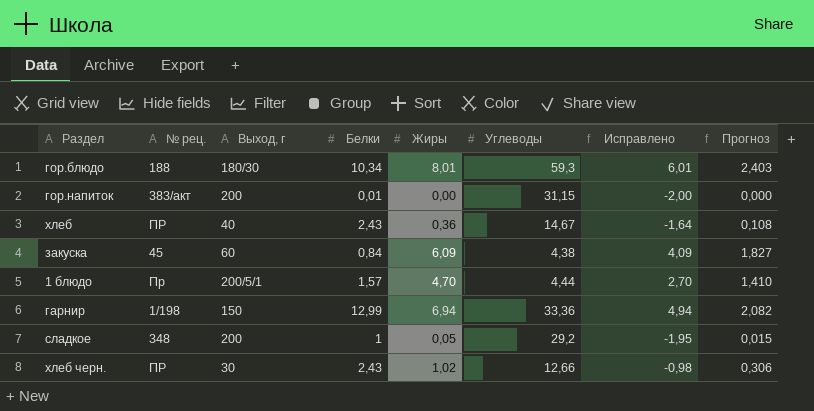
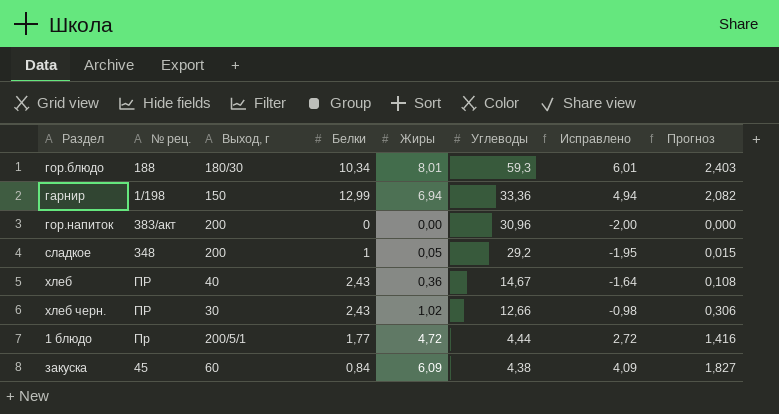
row order: none -> Углеводы descending
гор.напиток | Белки: 0,01 -> 0
гор.напиток | Углеводы: 31,15 -> 30,96
1 блюдо | Белки: 1,57 -> 1,77
1 блюдо | Жиры: 4,70 -> 4,72
1 блюдо | Исправлено: 2,70 -> 2,72
1 блюдо | Прогноз: 1,410 -> 1,416

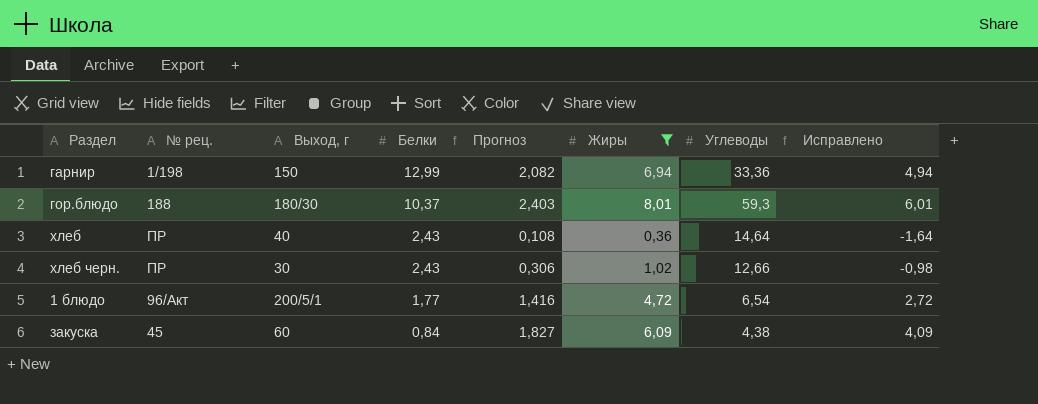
filter: none -> Жиры >= 0,36
row order: Углеводы descending -> Белки descending
column Прогноз | position: 8 -> 5
гор.блюдо | Белки: 10,34 -> 10,37
хлеб | Углеводы: 14,67 -> 14,64
1 блюдо | № рец.: Пр -> 96/Акт
1 блюдо | Углеводы: 4,44 -> 6,54

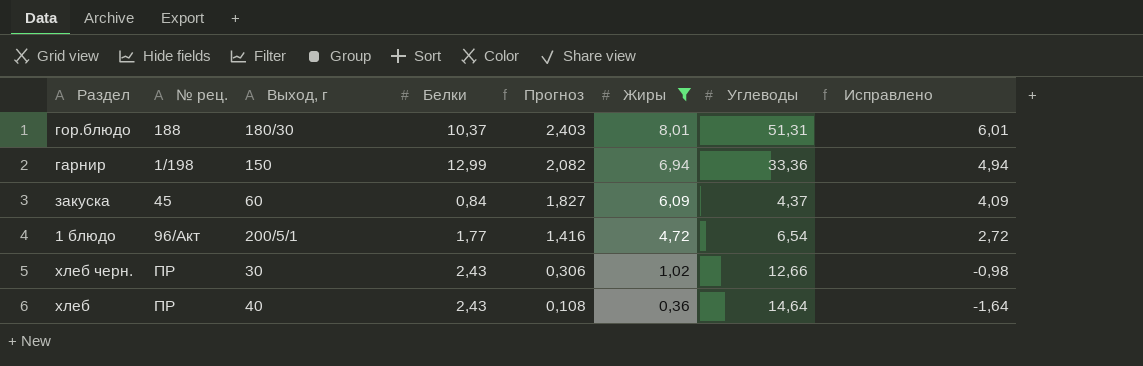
row order: Белки descending -> Прогноз descending
гор.блюдо | Углеводы: 59,3 -> 51,31
закуска | Углеводы: 4,38 -> 4,37

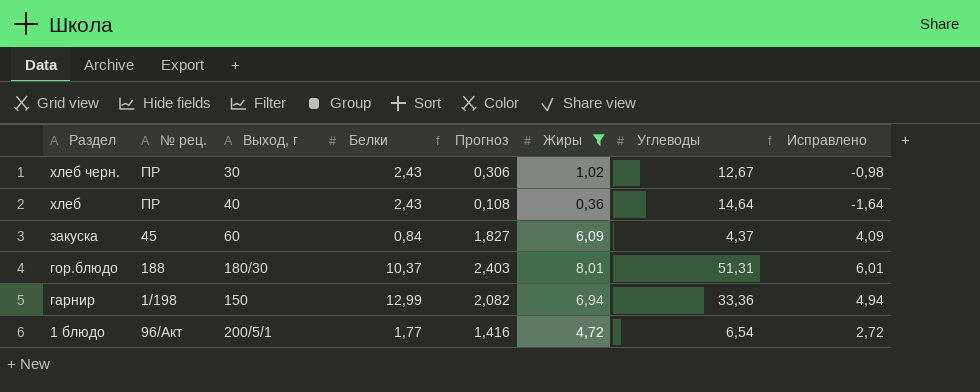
row order: Прогноз descending -> Раздел descending
хлеб черн. | Углеводы: 12,66 -> 12,67

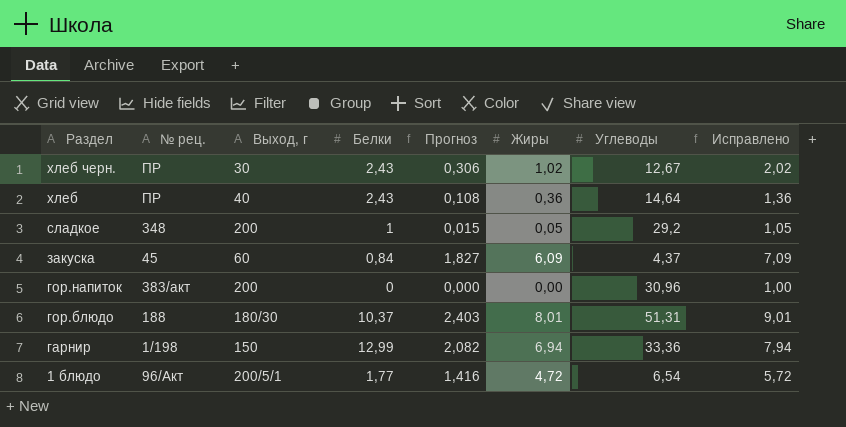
filter: Жиры >= 0,36 -> none
column Исправлено | formula: [Жиры] - 2 -> [Жиры] + 1

